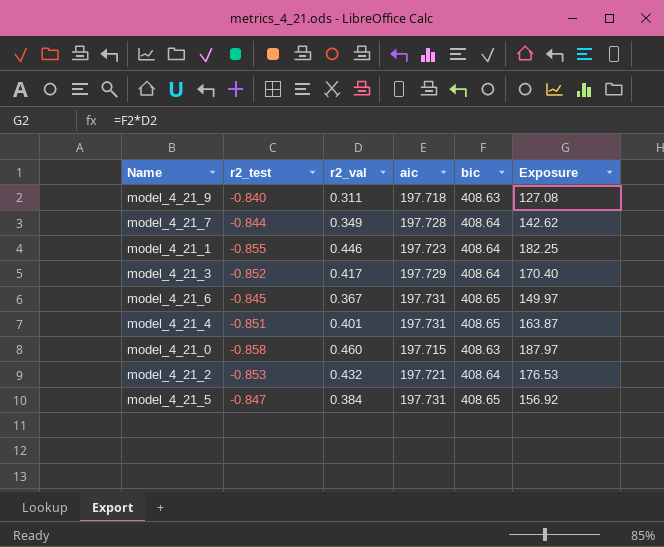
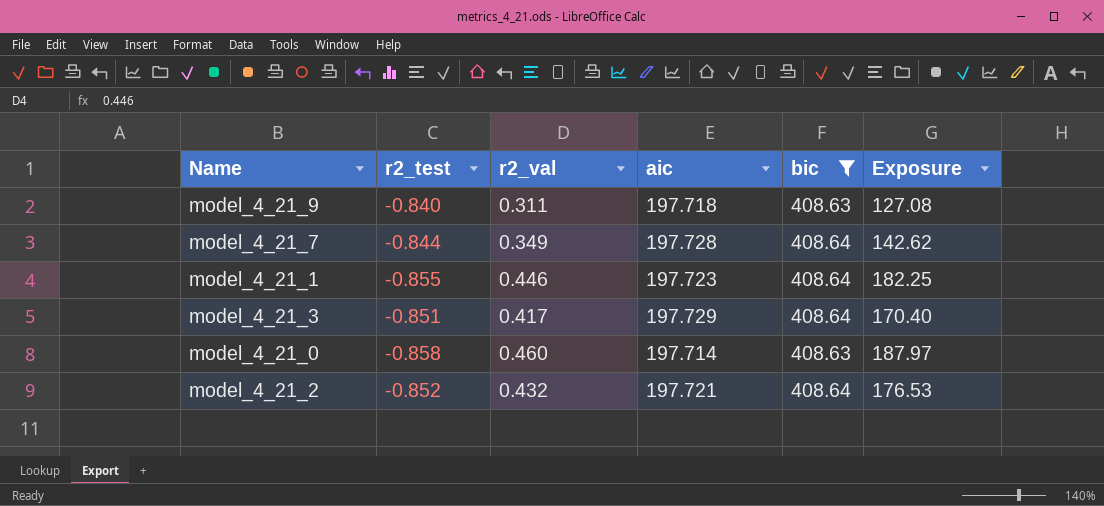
filter: none -> bic != 408.65
model_4_21_3 | r2_test: -0.852 -> -0.851
model_4_21_0 | aic: 197.715 -> 197.714
model_4_21_2 | r2_test: -0.853 -> -0.852

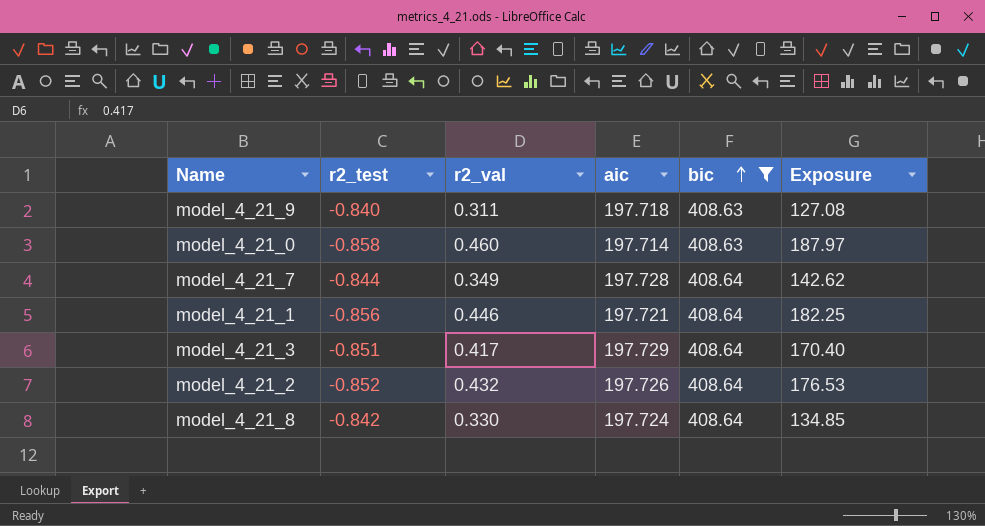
row order: none -> bic ascending
model_4_21_1 | r2_test: -0.855 -> -0.856
model_4_21_1 | aic: 197.723 -> 197.721
model_4_21_2 | aic: 197.721 -> 197.726
row model_4_21_8: none -> -0.842 | 0.330 | 197.724 | 408.64 | 134.85

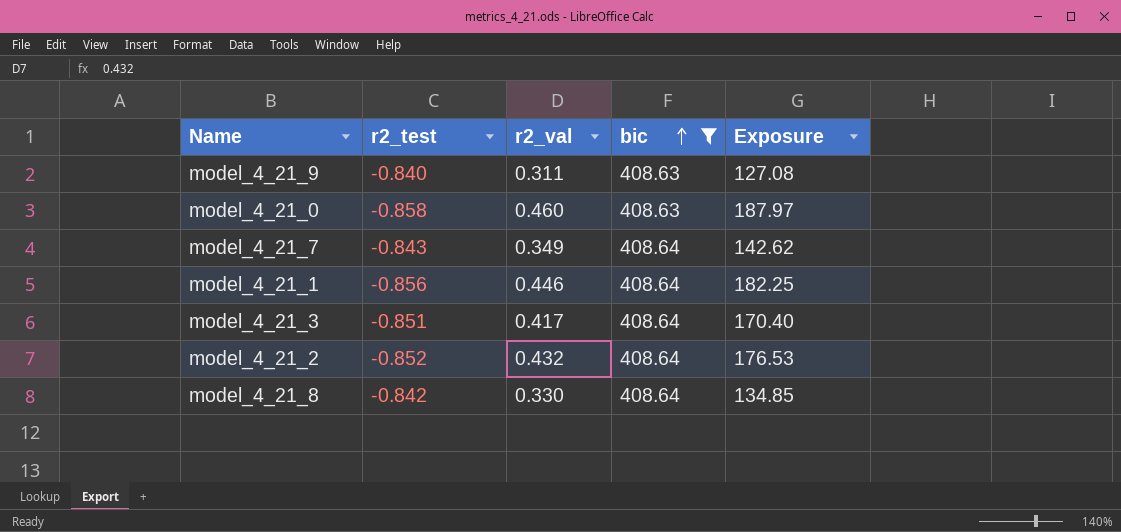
column aic | position: 4 -> none
model_4_21_7 | r2_test: -0.844 -> -0.843

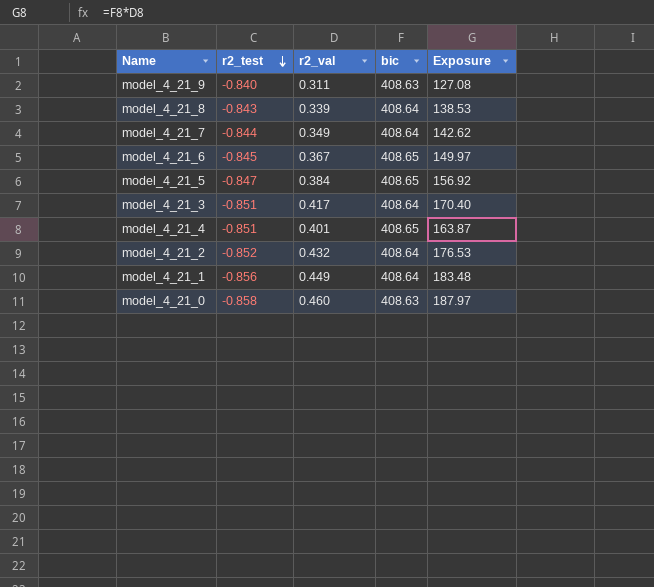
filter: bic != 408.65 -> none
row order: bic ascending -> r2_test descending
model_4_21_8 | r2_test: -0.842 -> -0.843
model_4_21_8 | r2_val: 0.330 -> 0.339
model_4_21_8 | Exposure: 134.85 -> 138.53
model_4_21_7 | r2_test: -0.843 -> -0.844
model_4_21_1 | r2_val: 0.446 -> 0.449
model_4_21_1 | Exposure: 182.25 -> 183.48

